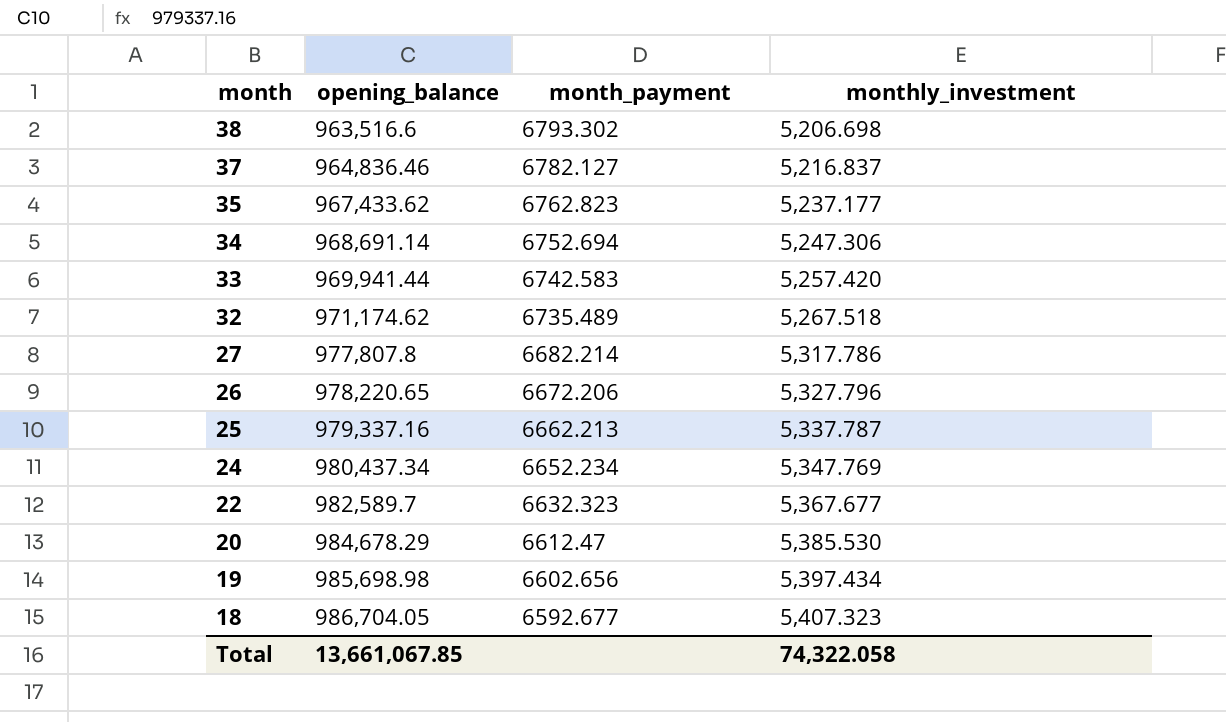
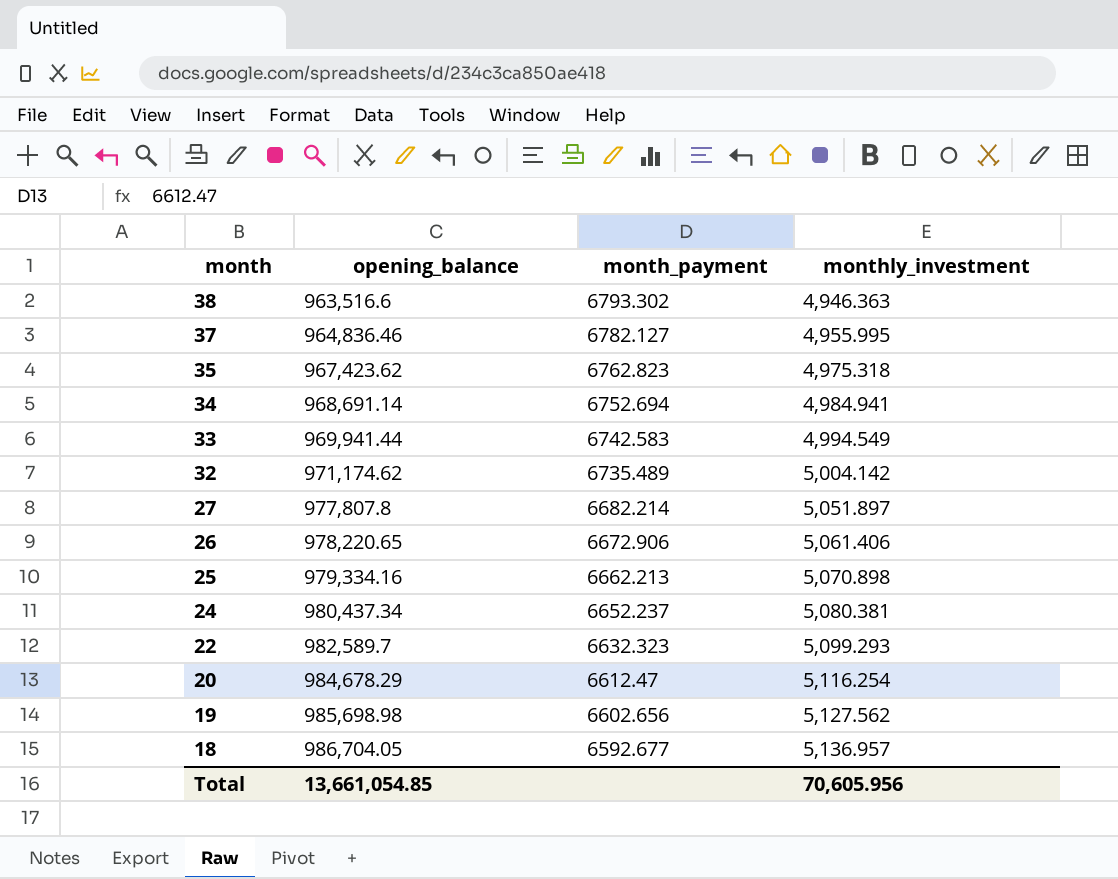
38 | monthly_investment: 5,206.698 -> 4,946.363
37 | monthly_investment: 5,216.837 -> 4,955.995
35 | opening_balance: 967,433.62 -> 967,423.62
35 | monthly_investment: 5,237.177 -> 4,975.318
34 | monthly_investment: 5,247.306 -> 4,984.941
33 | monthly_investment: 5,257.420 -> 4,994.549
32 | monthly_investment: 5,267.518 -> 5,004.142
27 | monthly_investment: 5,317.786 -> 5,051.897
26 | month_payment: 6672.206 -> 6672.906
26 | monthly_investment: 5,327.796 -> 5,061.406
25 | opening_balance: 979,337.16 -> 979,334.16
25 | monthly_investment: 5,337.787 -> 5,070.898
24 | month_payment: 6652.234 -> 6652.237
24 | monthly_investment: 5,347.769 -> 5,080.381
22 | monthly_investment: 5,367.677 -> 5,099.293
20 | monthly_investment: 5,385.530 -> 5,116.254
19 | monthly_investment: 5,397.434 -> 5,127.562
18 | monthly_investment: 5,407.323 -> 5,136.957
Total | opening_balance: 13,661,067.85 -> 13,661,054.85
Total | monthly_investment: 74,322.058 -> 70,605.956

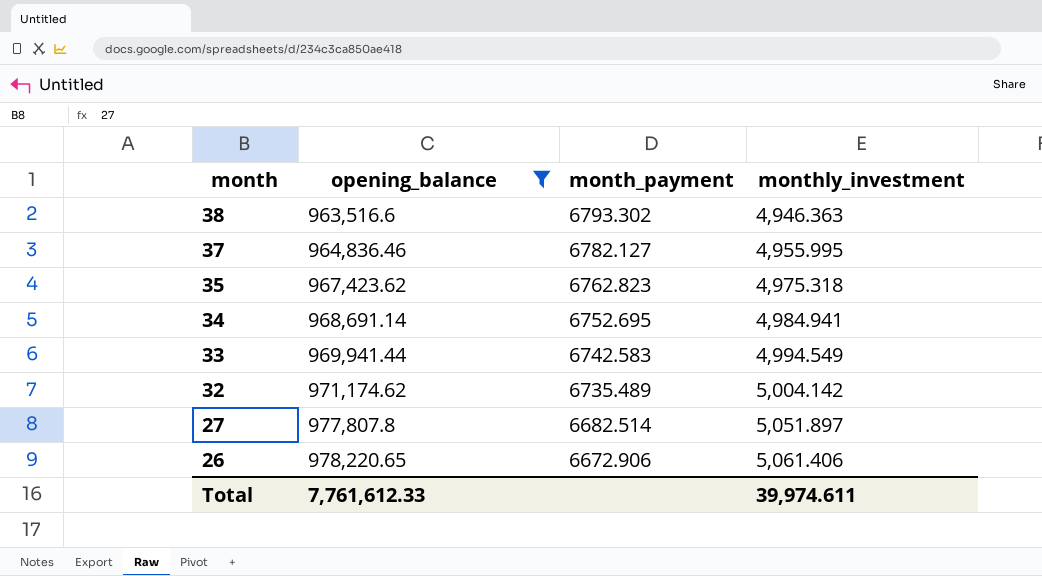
filter: none -> opening_balance <= 978,220.65
34 | month_payment: 6752.694 -> 6752.695
27 | month_payment: 6682.214 -> 6682.514
Total | opening_balance: 13,661,054.85 -> 7,761,612.33
Total | monthly_investment: 70,605.956 -> 39,974.611

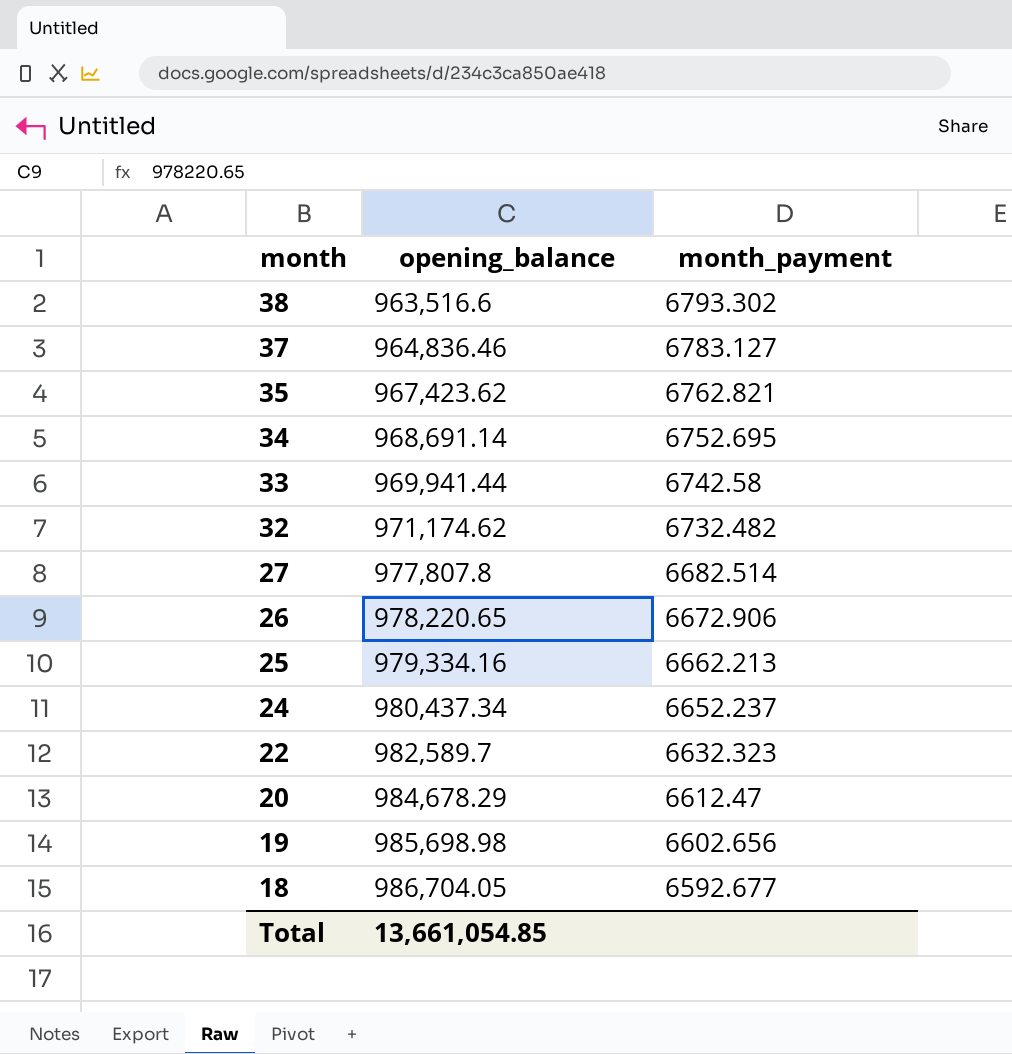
filter: opening_balance <= 978,220.65 -> none
column monthly_investment | position: 4 -> none
37 | month_payment: 6782.127 -> 6783.127
35 | month_payment: 6762.823 -> 6762.821
33 | month_payment: 6742.583 -> 6742.58
32 | month_payment: 6735.489 -> 6732.482
Total | opening_balance: 7,761,612.33 -> 13,661,054.85

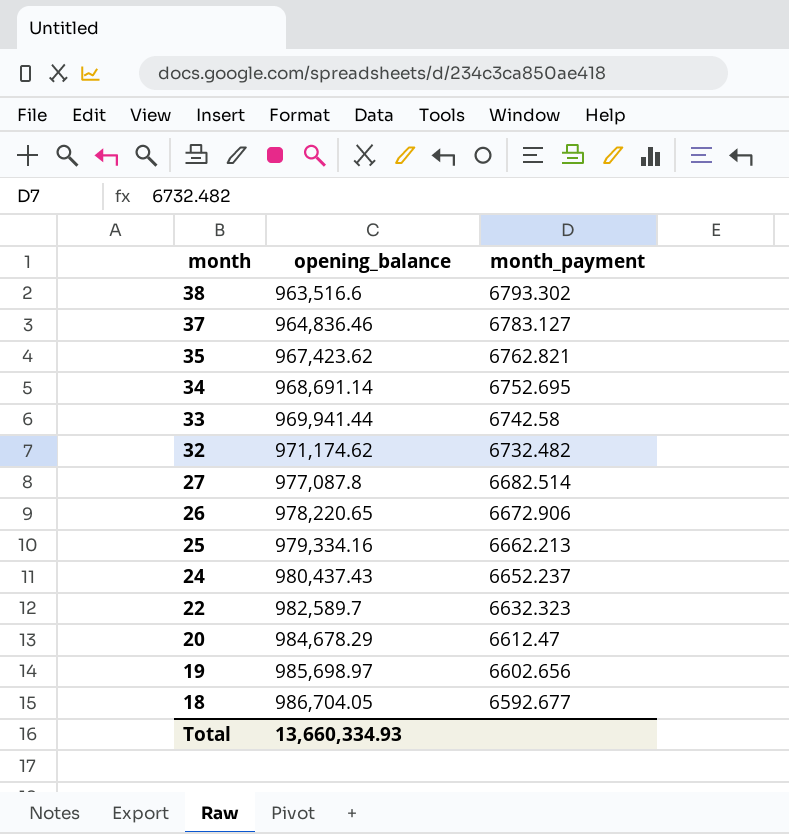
27 | opening_balance: 977,807.8 -> 977,087.8
24 | opening_balance: 980,437.34 -> 980,437.43
19 | opening_balance: 985,698.98 -> 985,698.97
Total | opening_balance: 13,661,054.85 -> 13,660,334.93

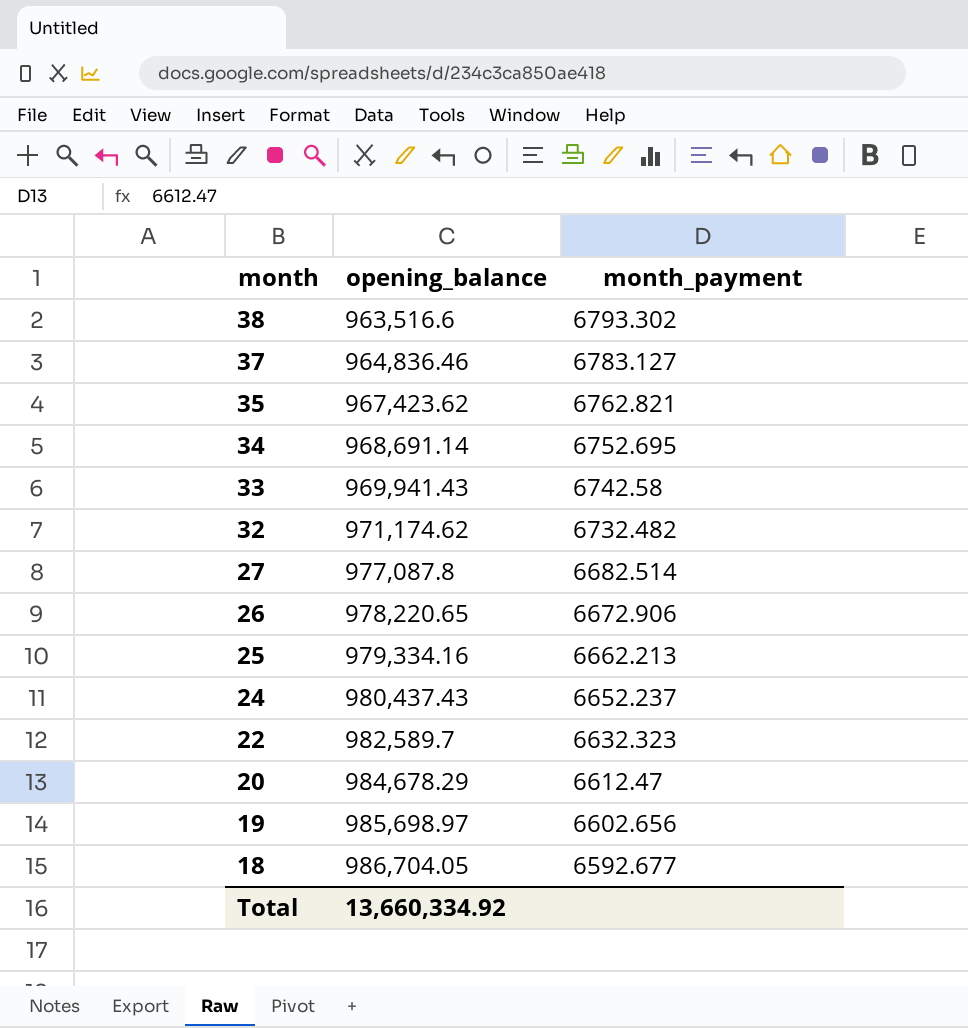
33 | opening_balance: 969,941.44 -> 969,941.43
Total | opening_balance: 13,660,334.93 -> 13,660,334.92

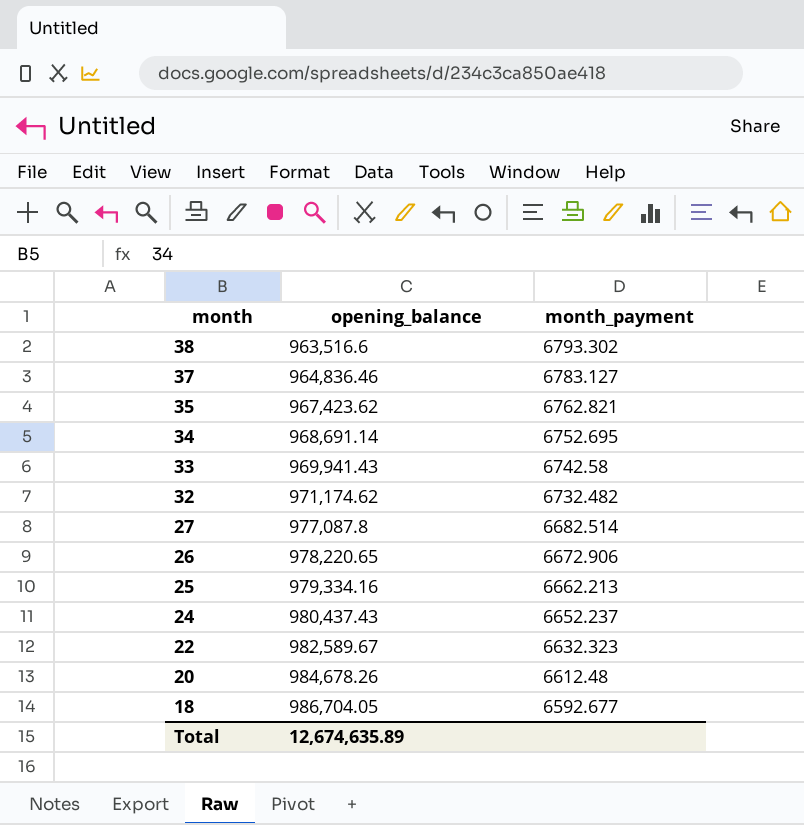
row 19: 985,698.97 | 6602.656 -> none
22 | opening_balance: 982,589.7 -> 982,589.67
20 | opening_balance: 984,678.29 -> 984,678.26
20 | month_payment: 6612.47 -> 6612.48
Total | opening_balance: 13,660,334.92 -> 12,674,635.89

